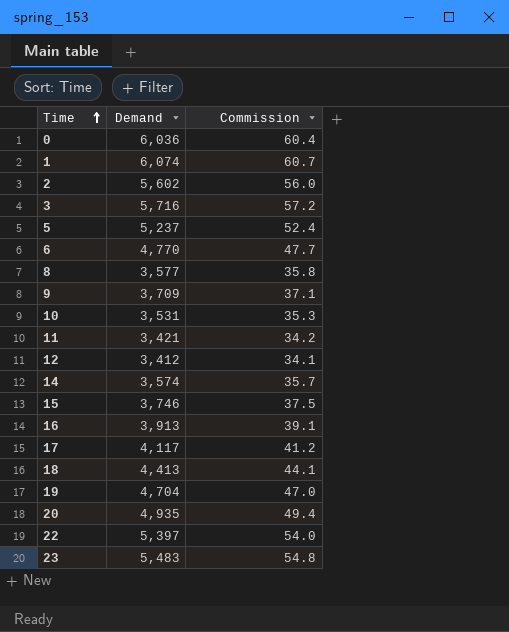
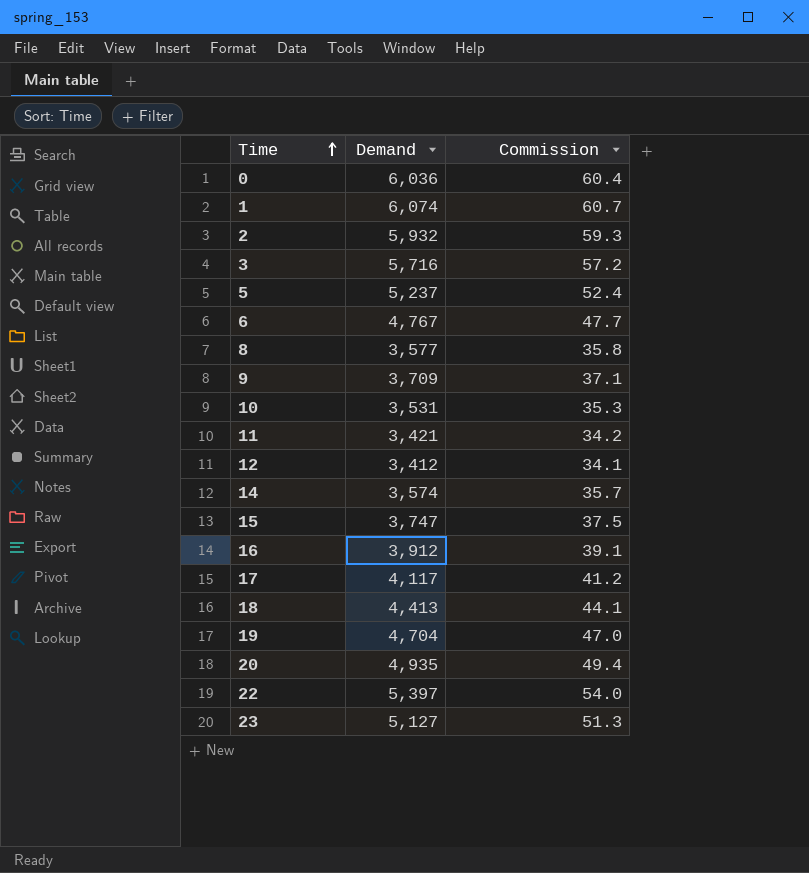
2 | Demand: 5,602 -> 5,932
2 | Commission: 56.0 -> 59.3
6 | Demand: 4,770 -> 4,767
15 | Demand: 3,746 -> 3,747
16 | Demand: 3,913 -> 3,912
23 | Demand: 5,483 -> 5,127
23 | Commission: 54.8 -> 51.3

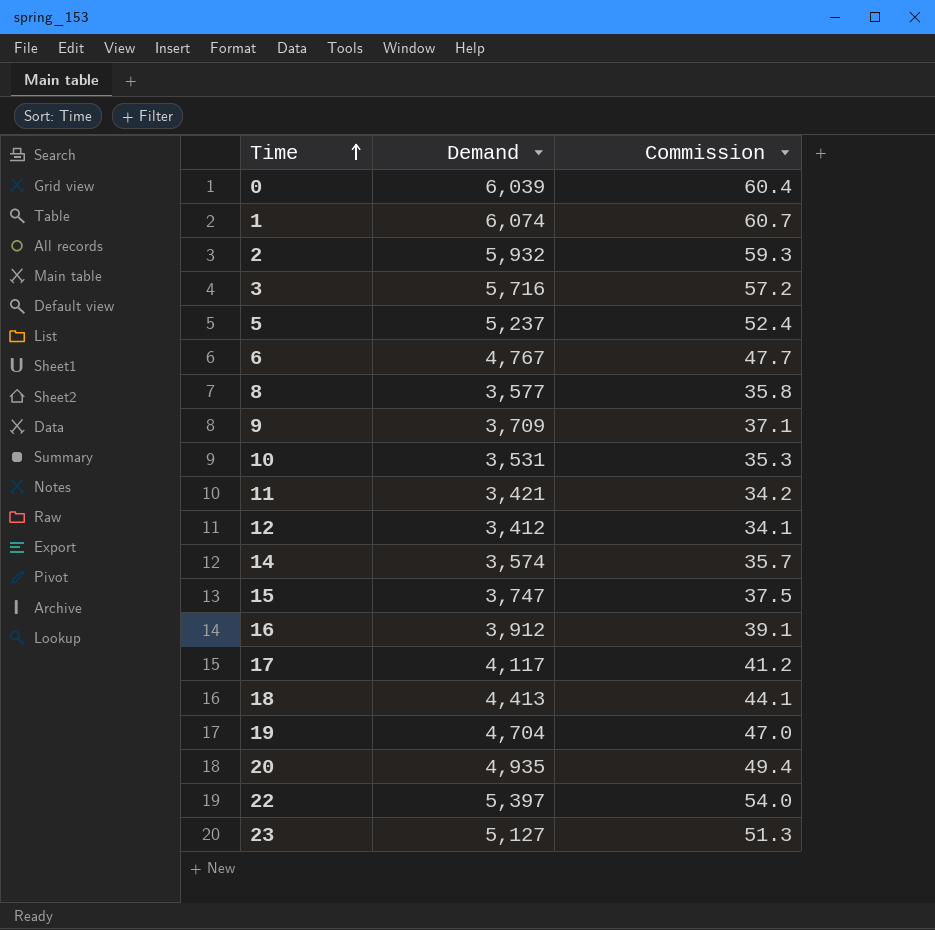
0 | Demand: 6,036 -> 6,039

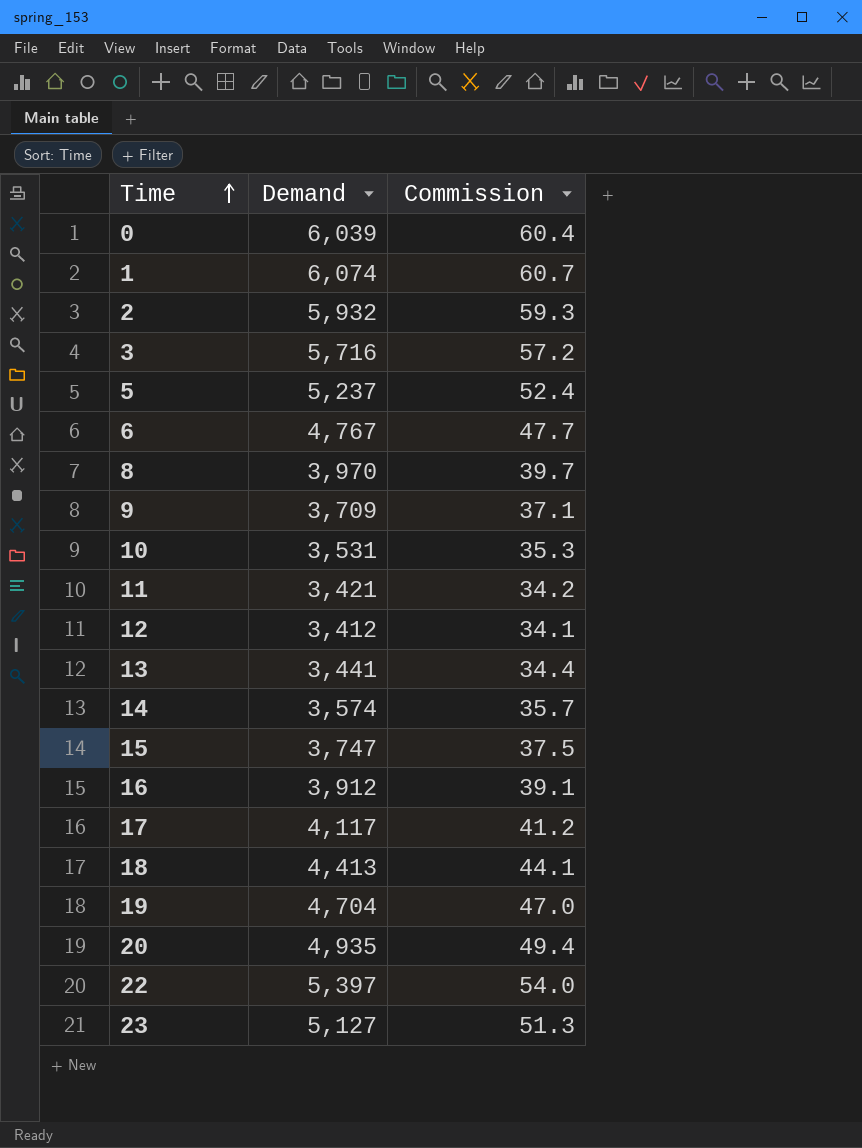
8 | Demand: 3,577 -> 3,970
8 | Commission: 35.8 -> 39.7
row 13: none -> 3,441 | 34.4

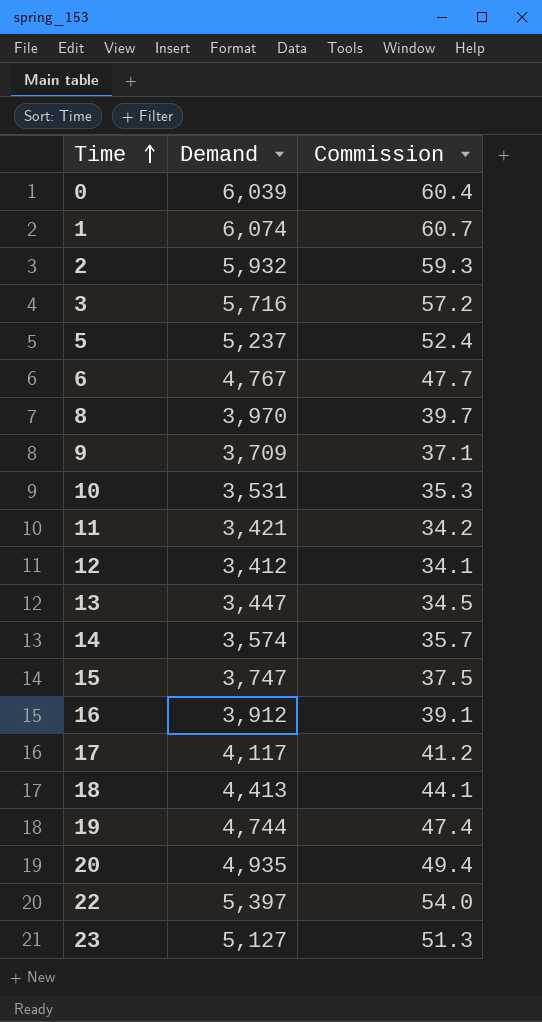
13 | Demand: 3,441 -> 3,447
13 | Commission: 34.4 -> 34.5
19 | Demand: 4,704 -> 4,744
19 | Commission: 47.0 -> 47.4

